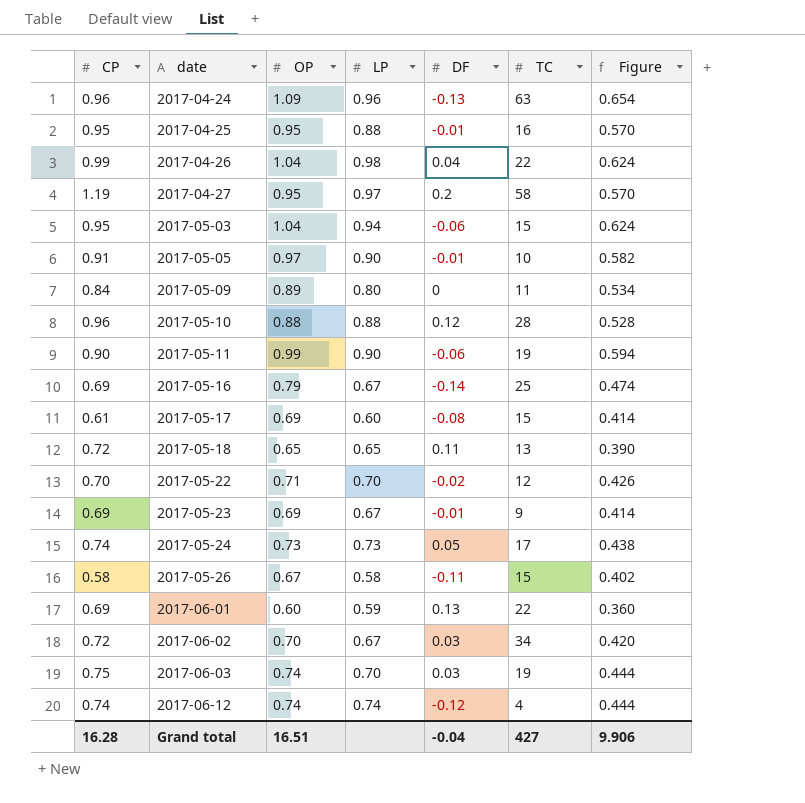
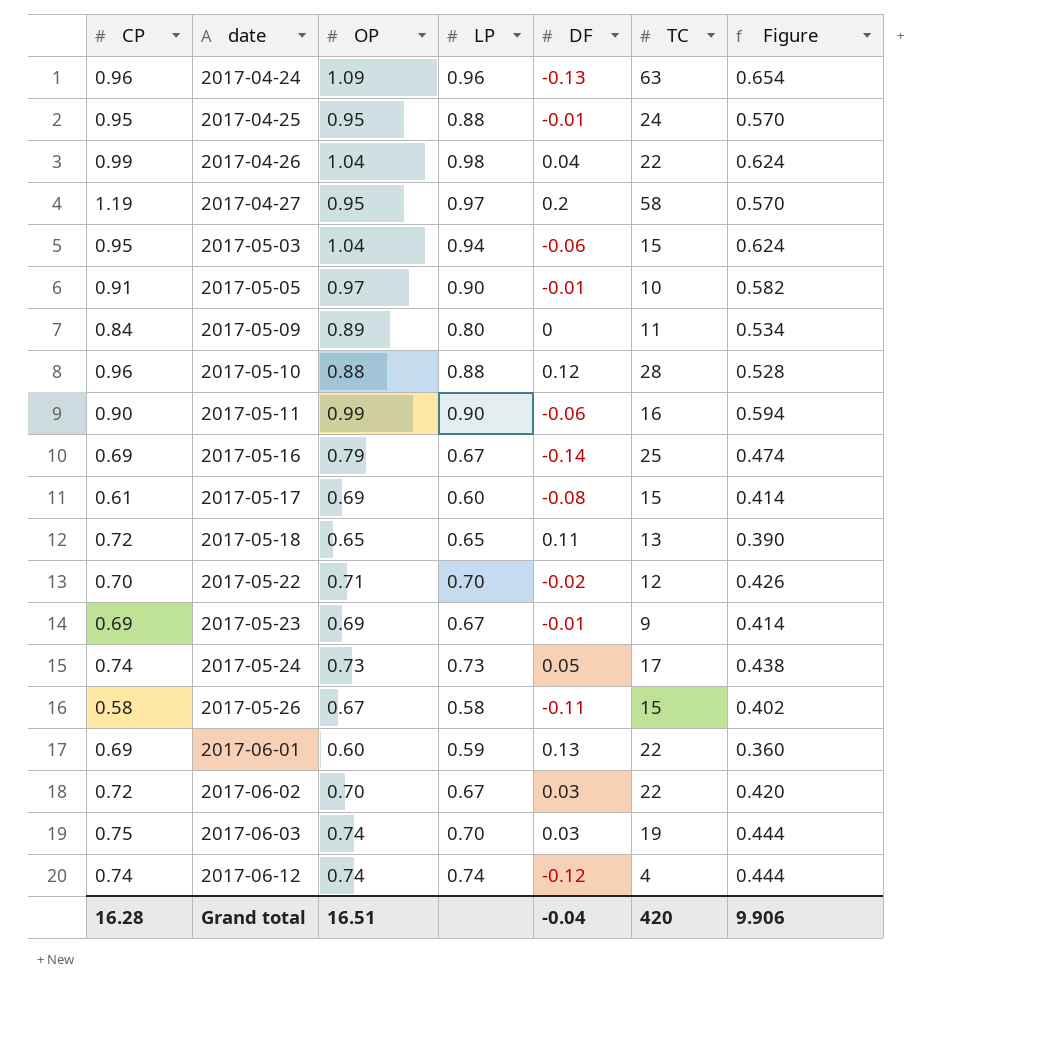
2017-04-25 | TC: 16 -> 24
2017-05-11 | TC: 19 -> 16
2017-06-02 | TC: 34 -> 22
Grand total | TC: 427 -> 420

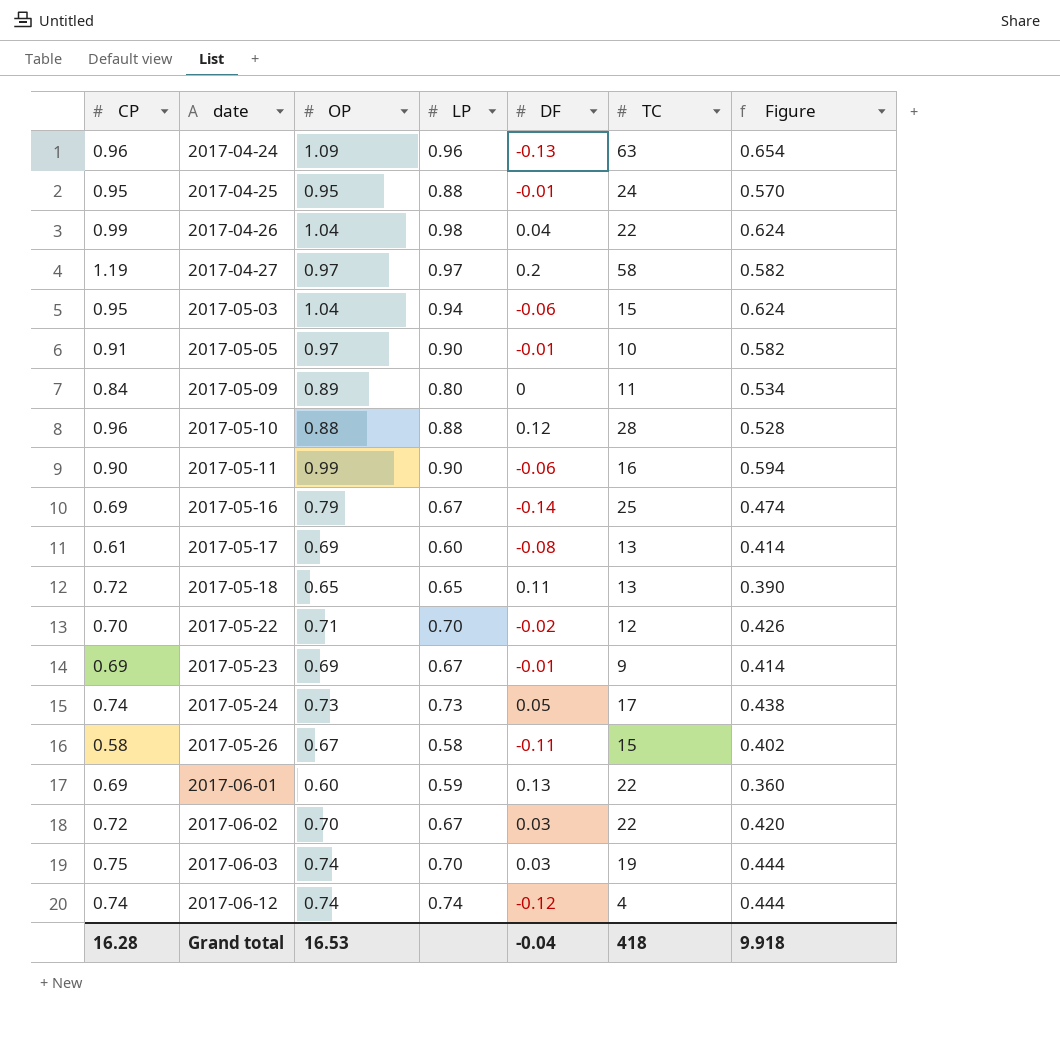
2017-04-27 | OP: 0.95 -> 0.97
2017-04-27 | Figure: 0.570 -> 0.582
2017-05-17 | TC: 15 -> 13
Grand total | OP: 16.51 -> 16.53
Grand total | TC: 420 -> 418
Grand total | Figure: 9.906 -> 9.918

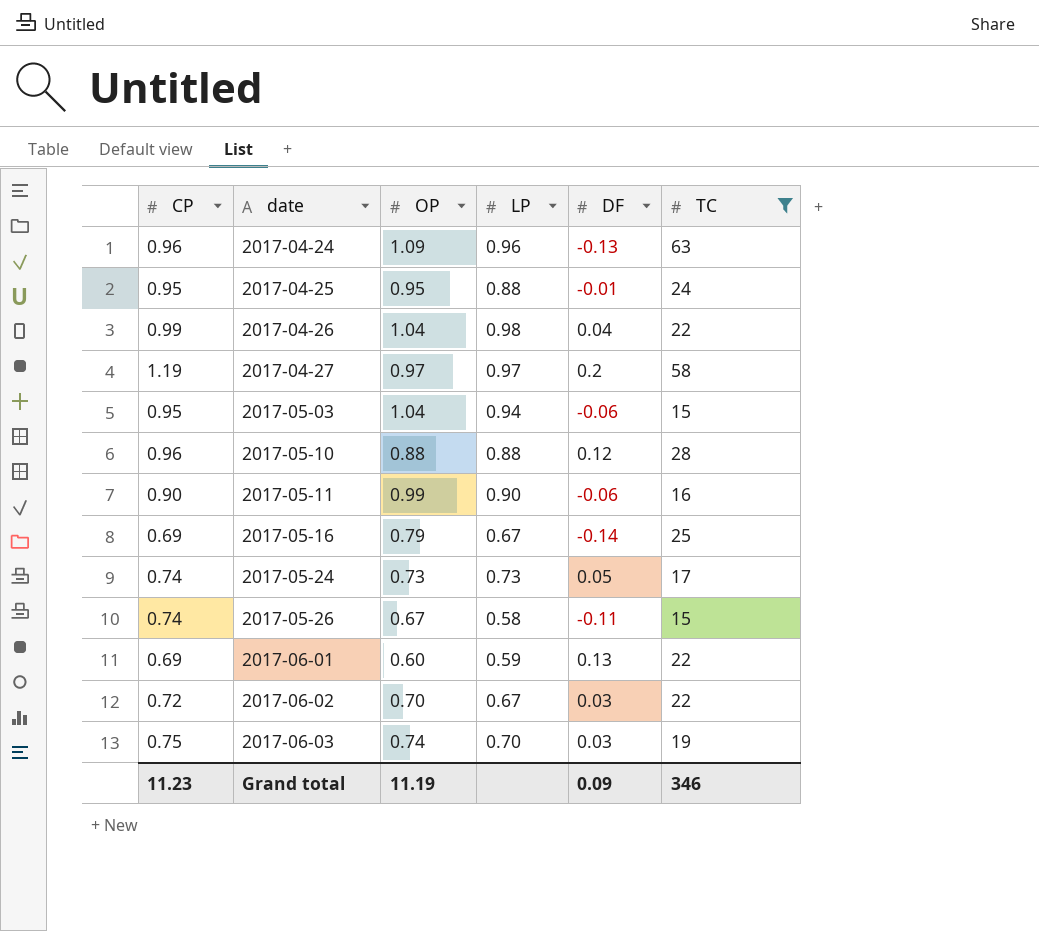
filter: none -> TC >= 15
column Figure | formula: [OP] * 0.6 -> none
2017-05-26 | CP: 0.58 -> 0.74
Grand total | CP: 16.28 -> 11.23
Grand total | OP: 16.53 -> 11.19
Grand total | DF: -0.04 -> 0.09
Grand total | TC: 418 -> 346

